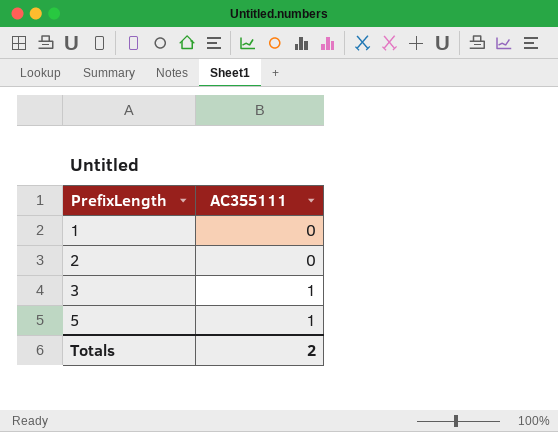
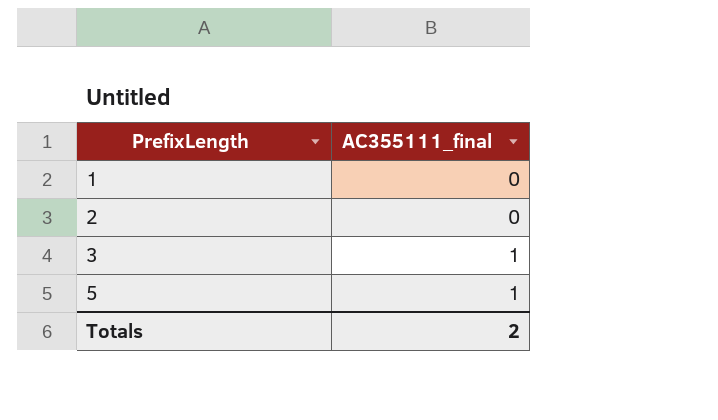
column name: AC355111 -> AC355111_final

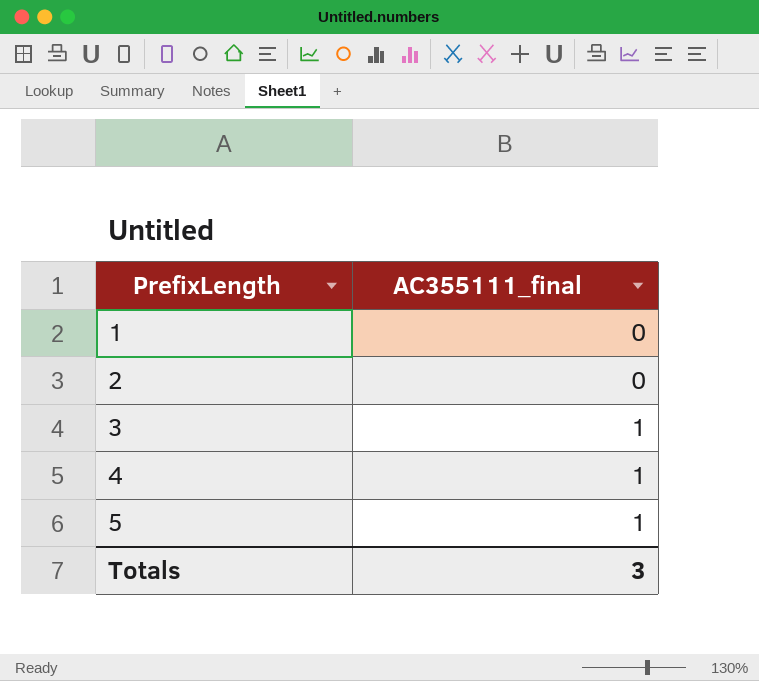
row 4: none -> 1
Totals | AC355111_final: 2 -> 3

